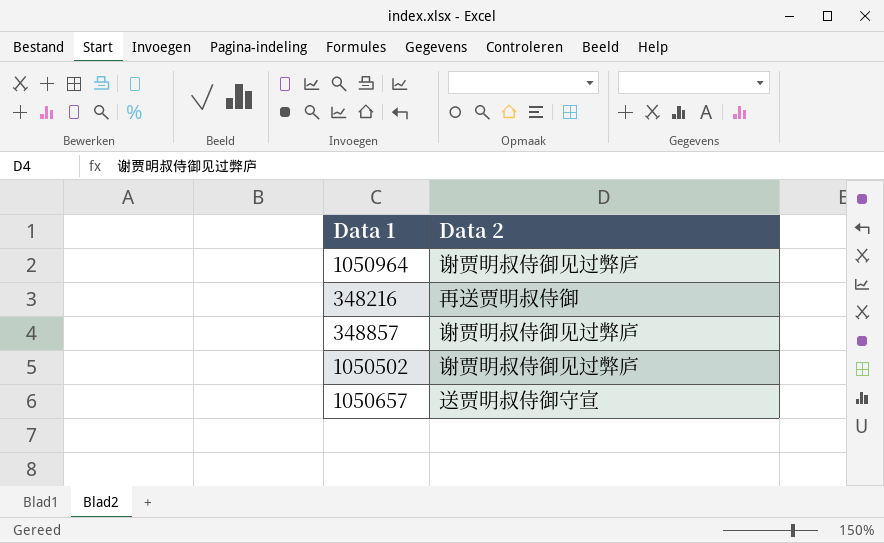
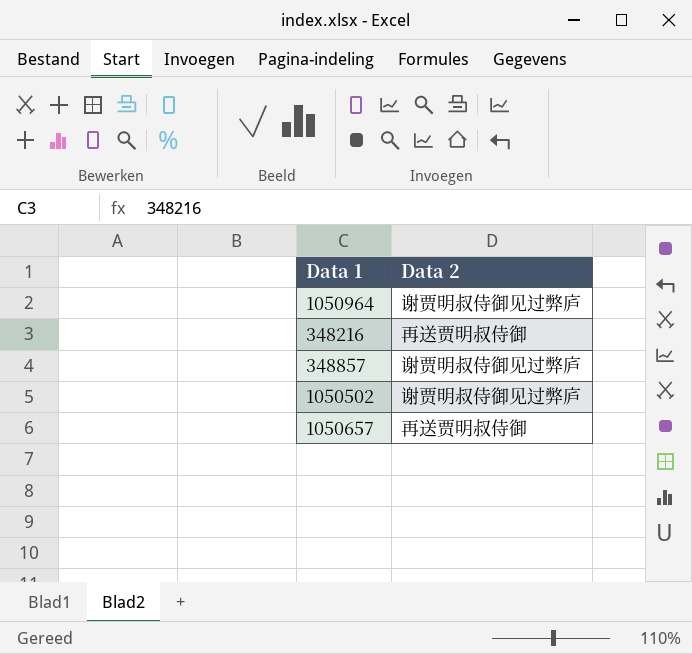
1050657 | Data 2: 送贾明叔侍御守宣 -> 再送贾明叔侍御

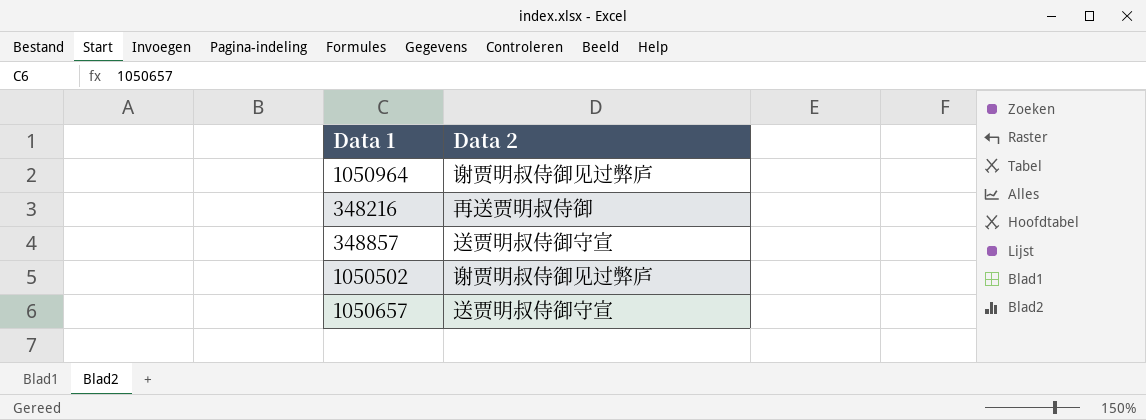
348857 | Data 2: 谢贾明叔侍御见过弊庐 -> 送贾明叔侍御守宣
1050657 | Data 2: 再送贾明叔侍御 -> 送贾明叔侍御守宣

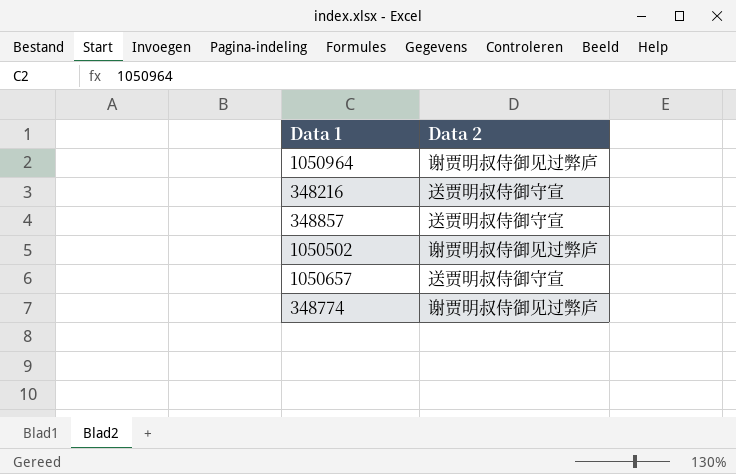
348216 | Data 2: 再送贾明叔侍御 -> 送贾明叔侍御守宣
row 348774: none -> 谢贾明叔侍御见过弊庐

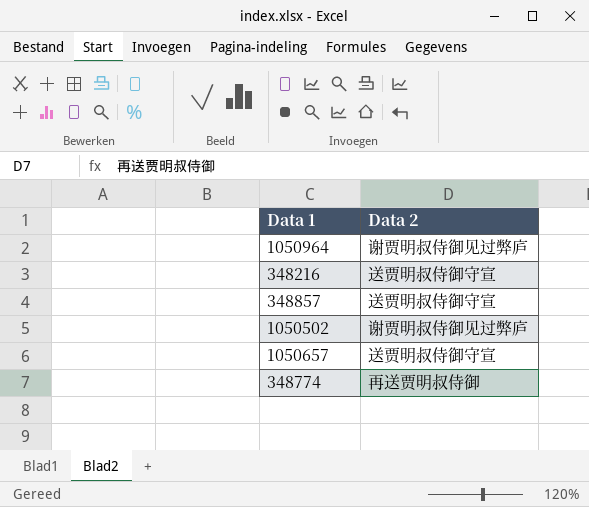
348774 | Data 2: 谢贾明叔侍御见过弊庐 -> 再送贾明叔侍御

